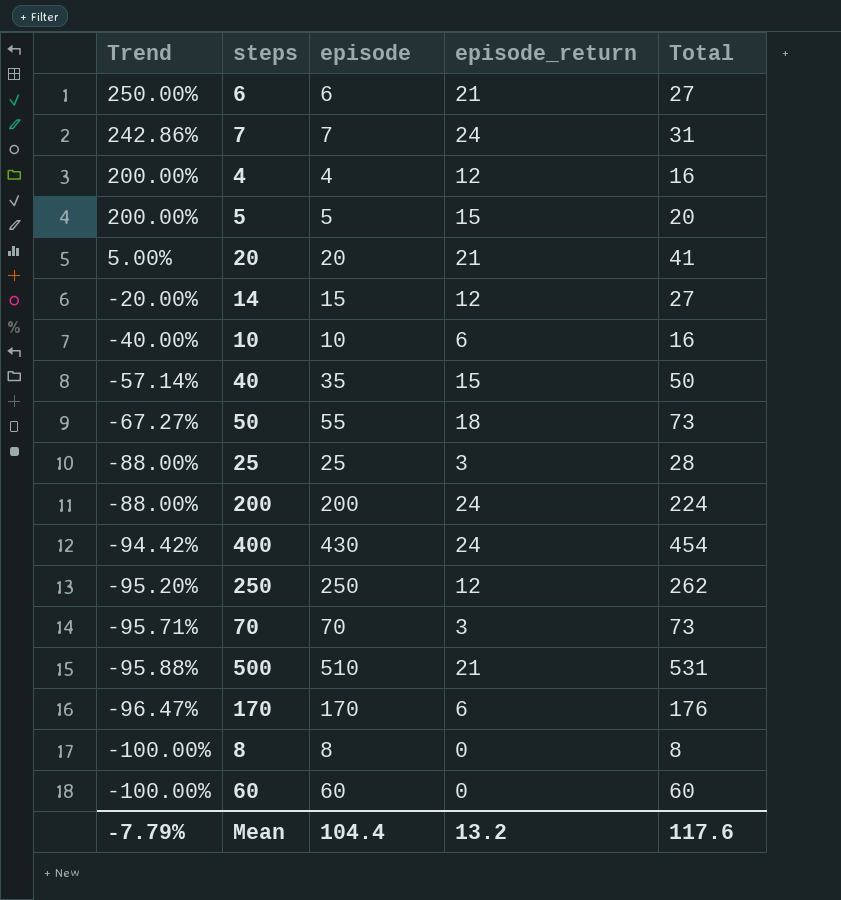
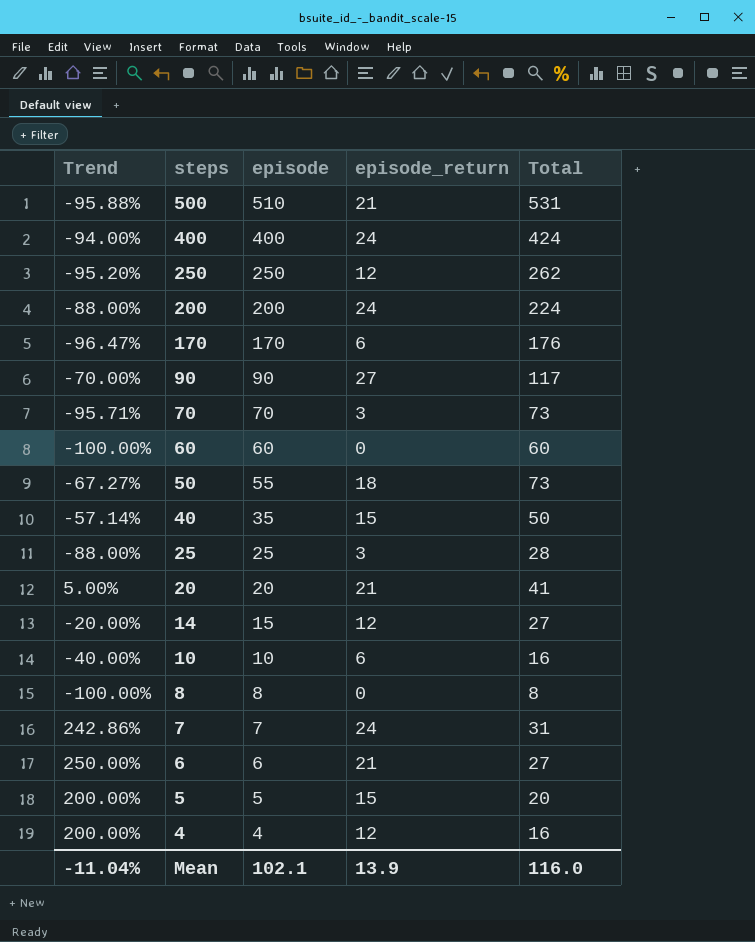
row order: Trend descending -> steps descending
400 | Trend: -94.42% -> -94.00%
400 | episode: 430 -> 400
400 | Total: 454 -> 424
row 90: none -> -70.00% | 90 | 27 | 117
Mean | Trend: -7.79% -> -11.04%
Mean | episode: 104.4 -> 102.1
Mean | episode_return: 13.2 -> 13.9
Mean | Total: 117.6 -> 116.0

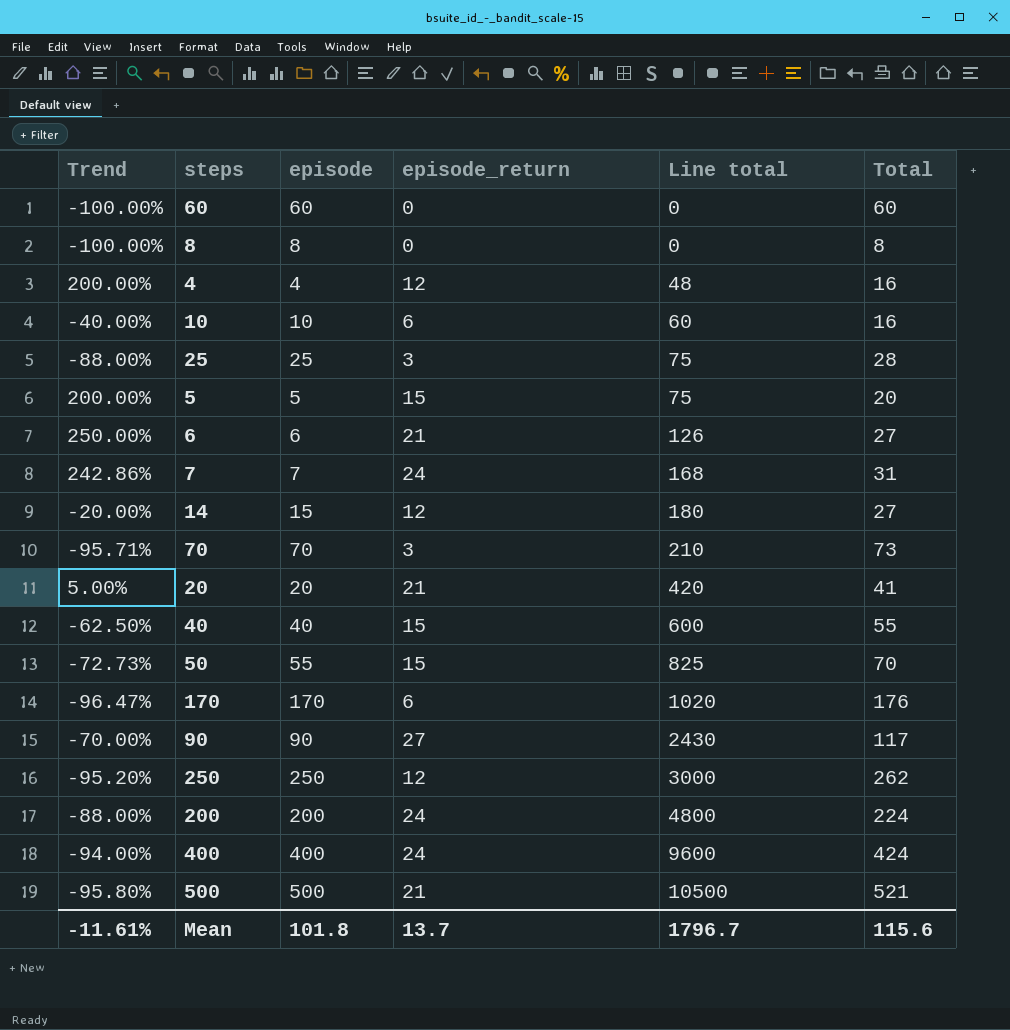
row order: steps descending -> Line total ascending
column Line total | formula: none -> [episode] * [episode_return]
40 | Trend: -57.14% -> -62.50%
40 | episode: 35 -> 40
40 | Total: 50 -> 55
50 | Trend: -67.27% -> -72.73%
50 | episode_return: 18 -> 15
50 | Total: 73 -> 70
500 | Trend: -95.88% -> -95.80%
500 | episode: 510 -> 500
500 | Total: 531 -> 521
Mean | Trend: -11.04% -> -11.61%
Mean | episode: 102.1 -> 101.8
Mean | episode_return: 13.9 -> 13.7
Mean | Total: 116.0 -> 115.6

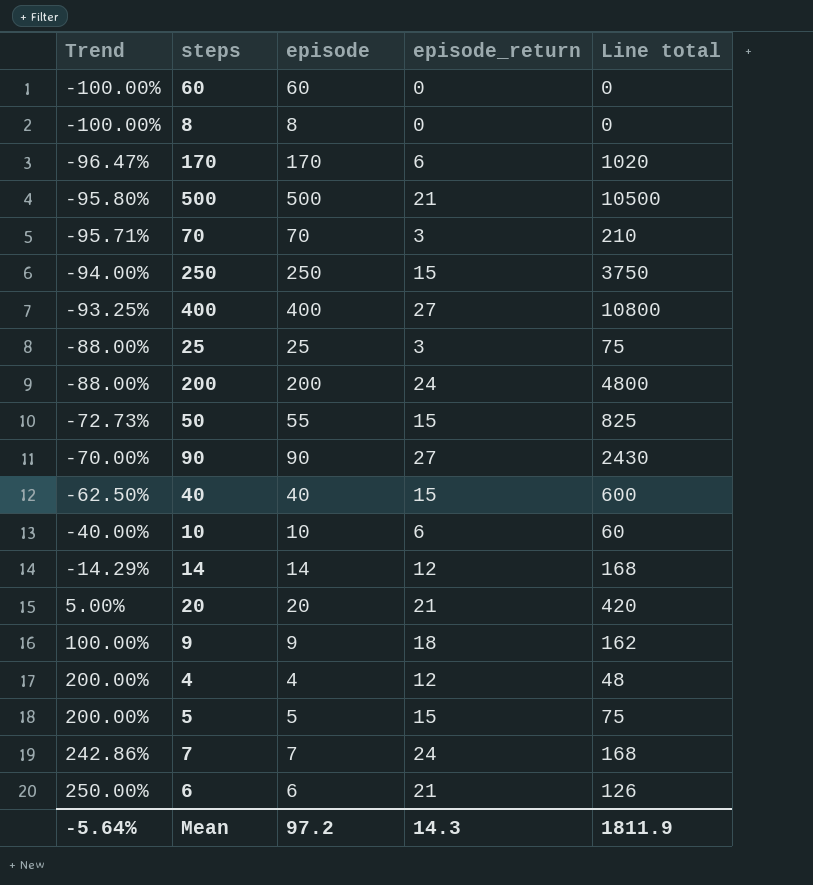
row order: Line total ascending -> Trend ascending
column Total | formula: [episode] + [episode_return] -> none
250 | Trend: -95.20% -> -94.00%
250 | episode_return: 12 -> 15
250 | Line total: 3000 -> 3750
400 | Trend: -94.00% -> -93.25%
400 | episode_return: 24 -> 27
400 | Line total: 9600 -> 10800
14 | Trend: -20.00% -> -14.29%
14 | episode: 15 -> 14
14 | Line total: 180 -> 168
row 9: none -> 100.00% | 9 | 18 | 162
Mean | Trend: -11.61% -> -5.64%
Mean | episode: 101.8 -> 97.2
Mean | episode_return: 13.7 -> 14.3
Mean | Line total: 1796.7 -> 1811.9

